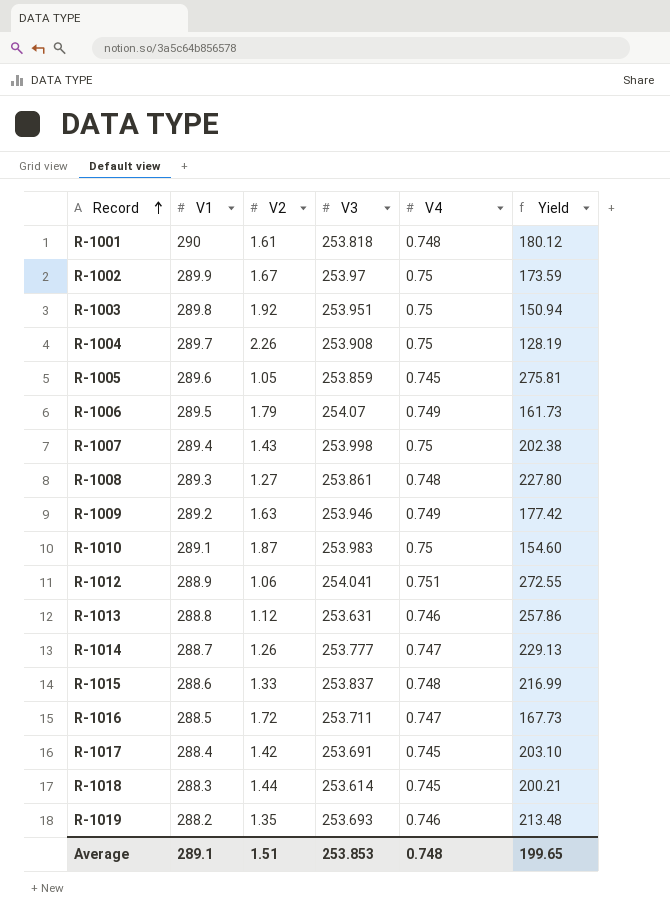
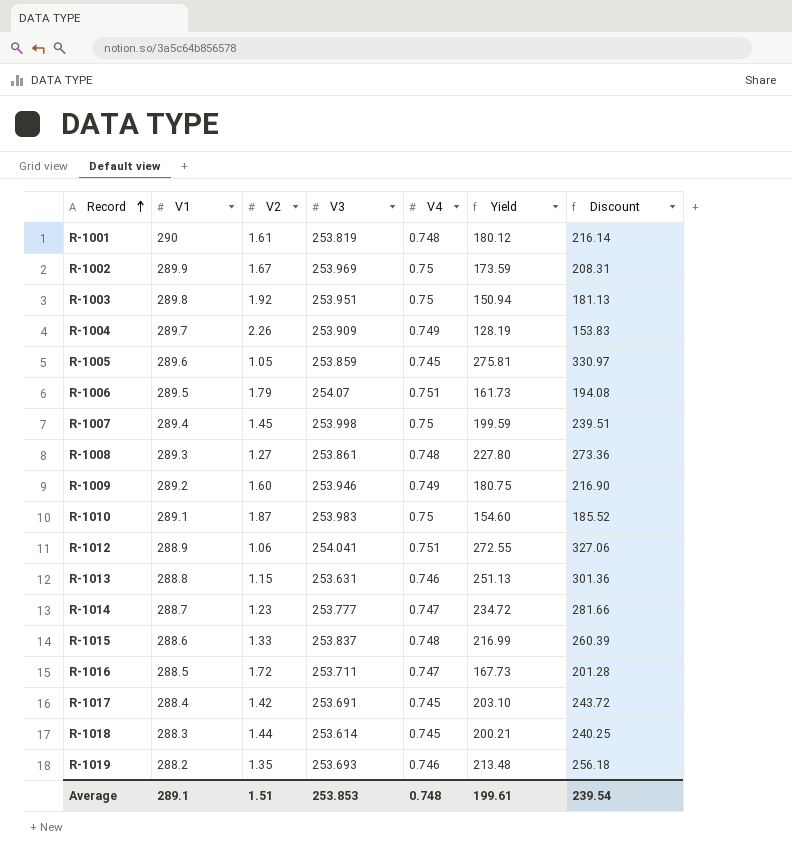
column Discount | formula: none -> [Yield] * 1.2
R-1001 | V3: 253.818 -> 253.819
R-1002 | V3: 253.97 -> 253.969
R-1004 | V3: 253.908 -> 253.909
R-1004 | V4: 0.75 -> 0.749
R-1006 | V4: 0.749 -> 0.751
R-1007 | V2: 1.43 -> 1.45
R-1007 | Yield: 202.38 -> 199.59
R-1009 | V2: 1.63 -> 1.60
R-1009 | Yield: 177.42 -> 180.75
R-1013 | V2: 1.12 -> 1.15
R-1013 | Yield: 257.86 -> 251.13
R-1014 | V2: 1.26 -> 1.23
R-1014 | Yield: 229.13 -> 234.72
Average | Yield: 199.65 -> 199.61

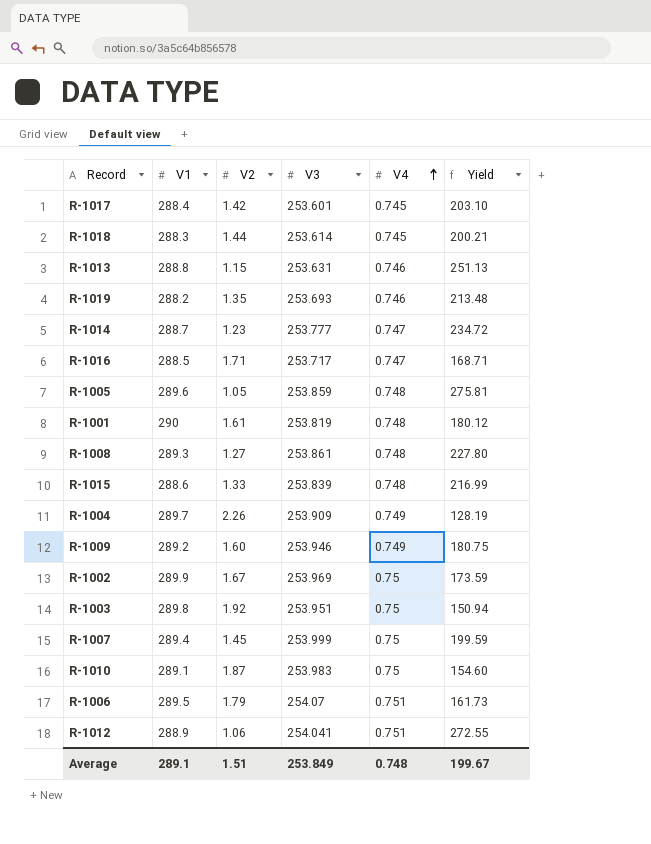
row order: Record ascending -> V4 ascending
column Discount | formula: [Yield] * 1.2 -> none
R-1017 | V3: 253.691 -> 253.601
R-1016 | V2: 1.72 -> 1.71
R-1016 | V3: 253.711 -> 253.717
R-1016 | Yield: 167.73 -> 168.71
R-1005 | V4: 0.745 -> 0.748
R-1015 | V3: 253.837 -> 253.839
R-1007 | V3: 253.998 -> 253.999
Average | V3: 253.853 -> 253.849
Average | Yield: 199.61 -> 199.67

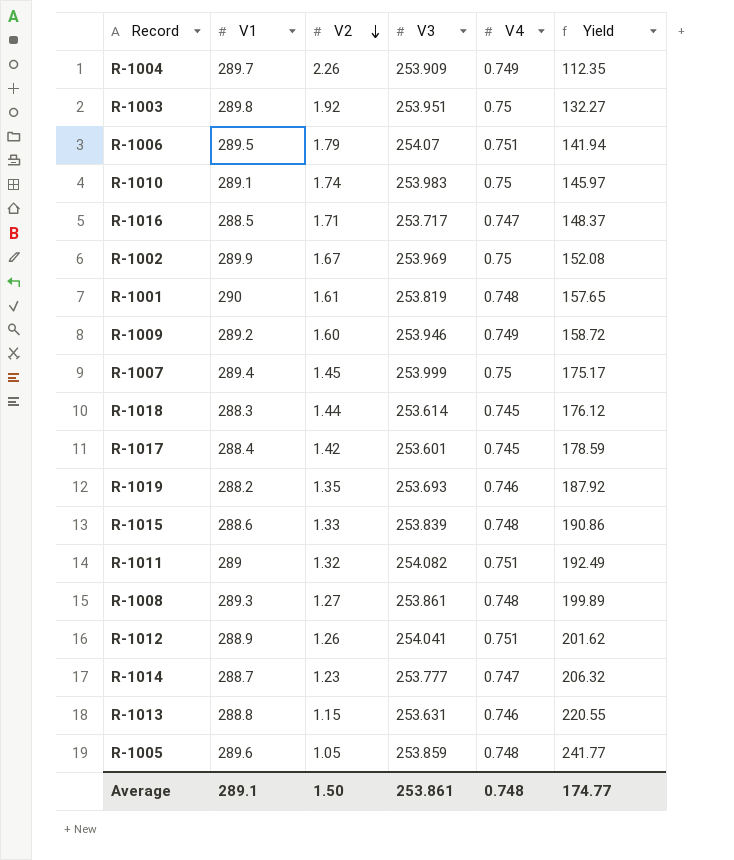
row order: V4 ascending -> V2 descending
column Yield | formula: [V1] / [V2] -> [V3] / [V2]
R-1010 | V2: 1.87 -> 1.74
row R-1011: none -> 289 | 1.32 | 254.082 | 0.751 | 192.49
R-1012 | V2: 1.06 -> 1.26
Average | V2: 1.51 -> 1.50
Average | V3: 253.849 -> 253.861
Average | Yield: 199.67 -> 174.77

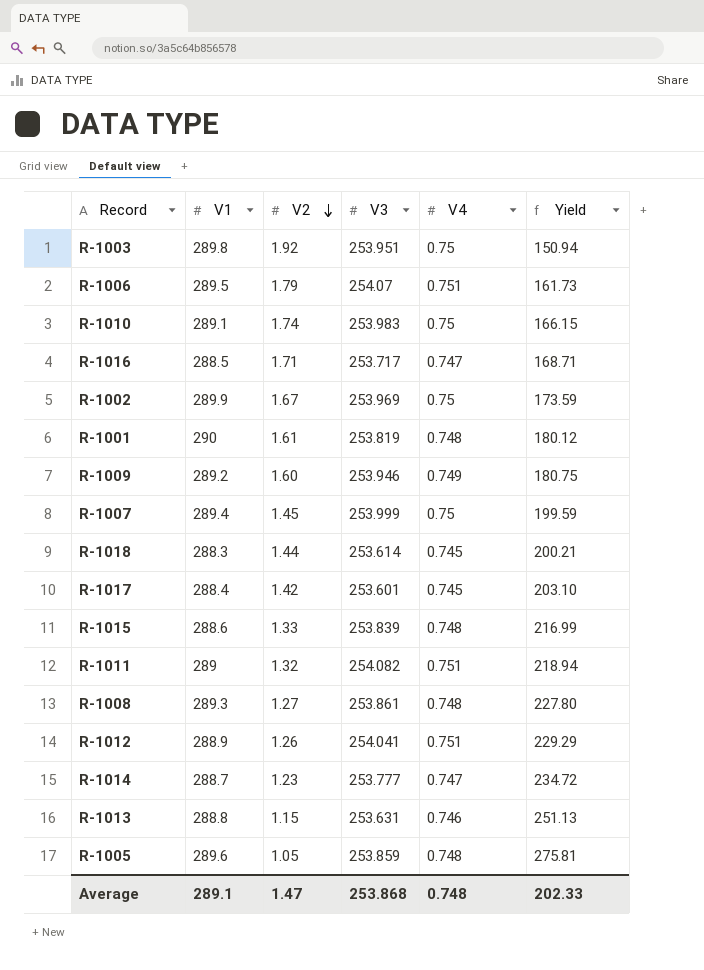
column Yield | formula: [V3] / [V2] -> [V1] / [V2]
row R-1004: 289.7 | 2.26 | 253.909 | 0.749 | 112.35 -> none
row R-1019: 288.2 | 1.35 | 253.693 | 0.746 | 187.92 -> none
Average | V2: 1.50 -> 1.47
Average | V3: 253.861 -> 253.868
Average | Yield: 174.77 -> 202.33

